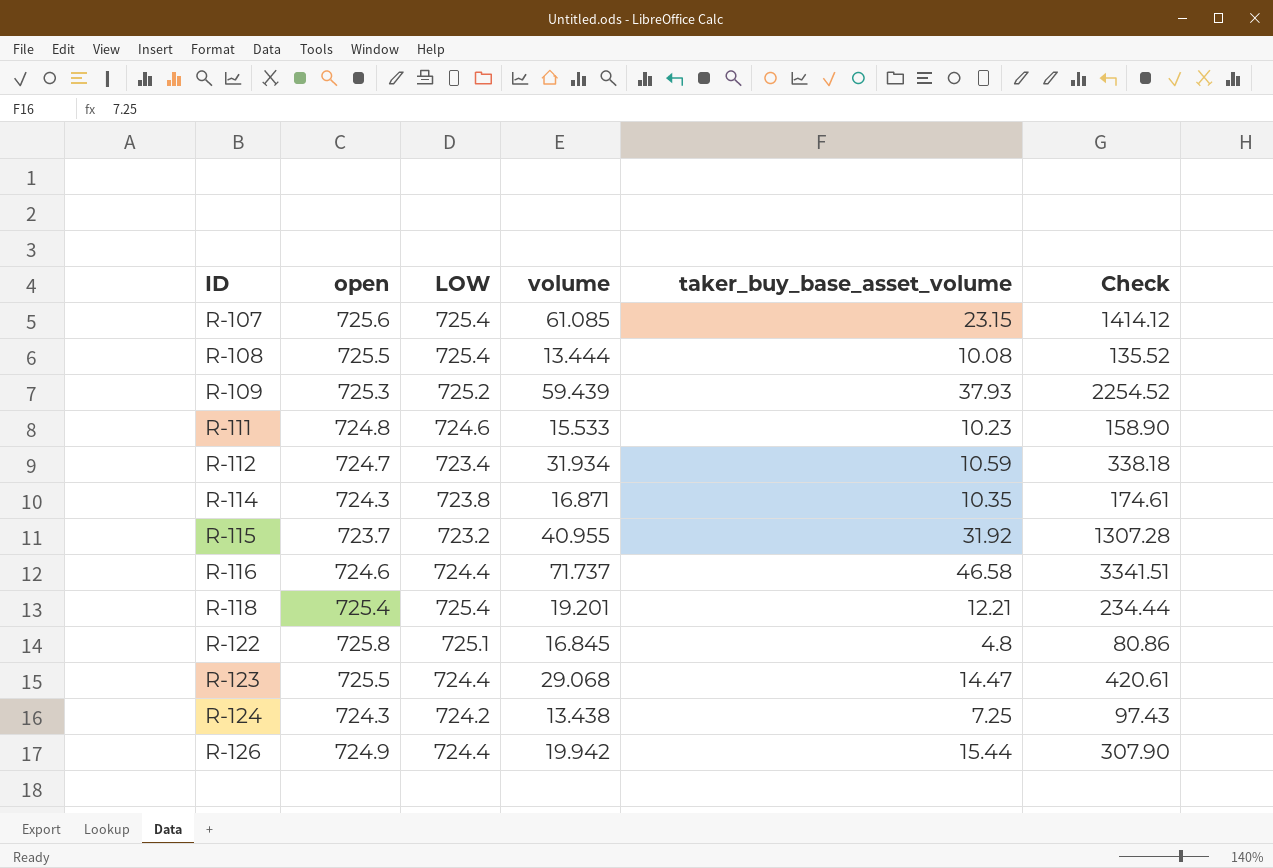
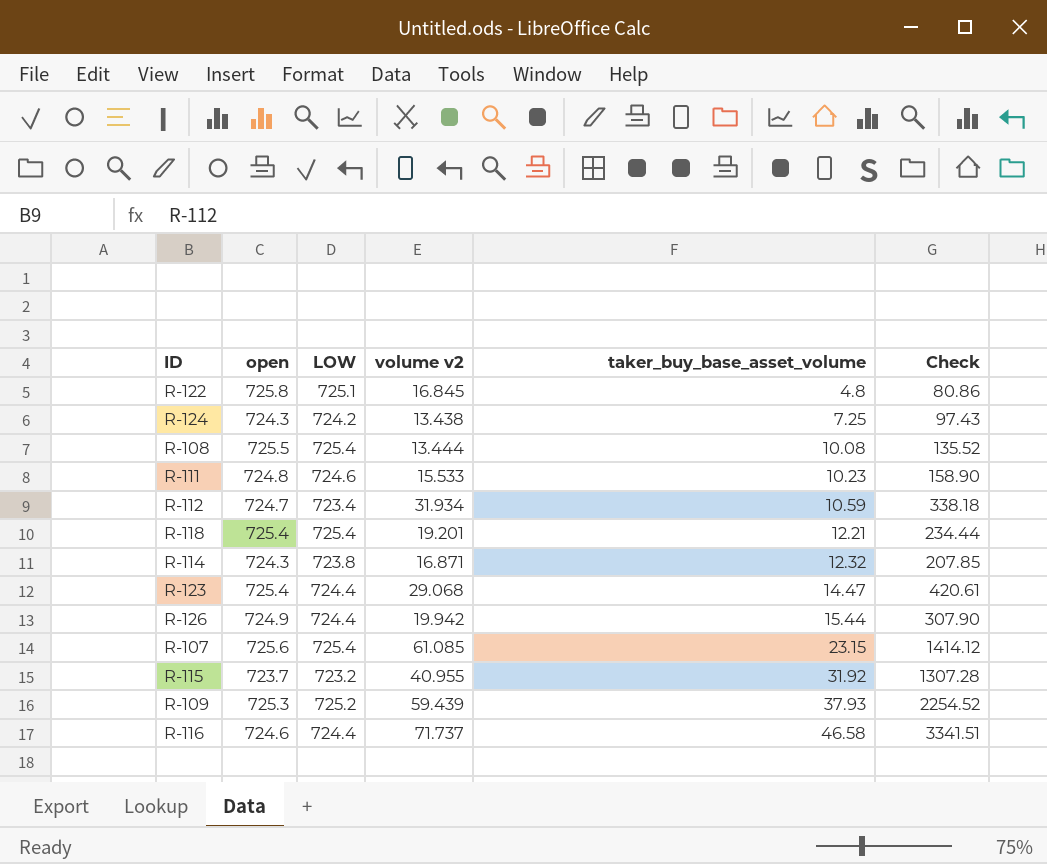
row order: ID ascending -> taker_buy_base_asset_volume ascending
column name: volume -> volume v2
R-114 | taker_buy_base_asset_volume: 10.35 -> 12.32
R-114 | Check: 174.61 -> 207.85
R-123 | open: 725.5 -> 725.4

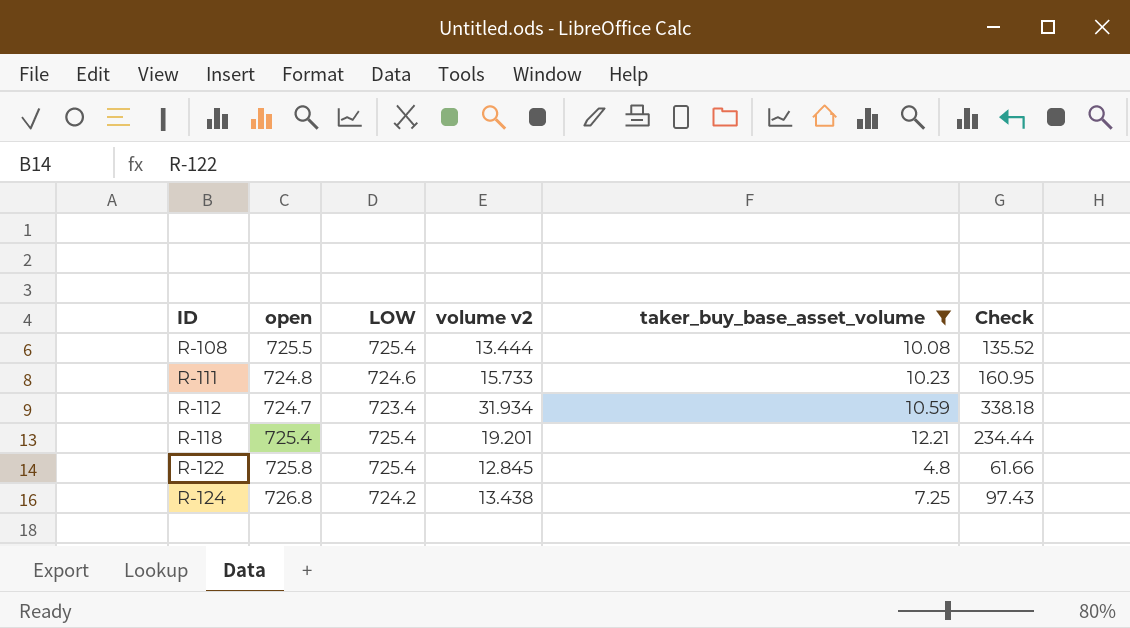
filter: none -> taker_buy_base_asset_volume <= 12.21
row order: taker_buy_base_asset_volume ascending -> ID ascending
R-111 | volume v2: 15.533 -> 15.733
R-111 | Check: 158.90 -> 160.95
R-122 | LOW: 725.1 -> 725.4
R-122 | volume v2: 16.845 -> 12.845
R-122 | Check: 80.86 -> 61.66
R-124 | open: 724.3 -> 726.8

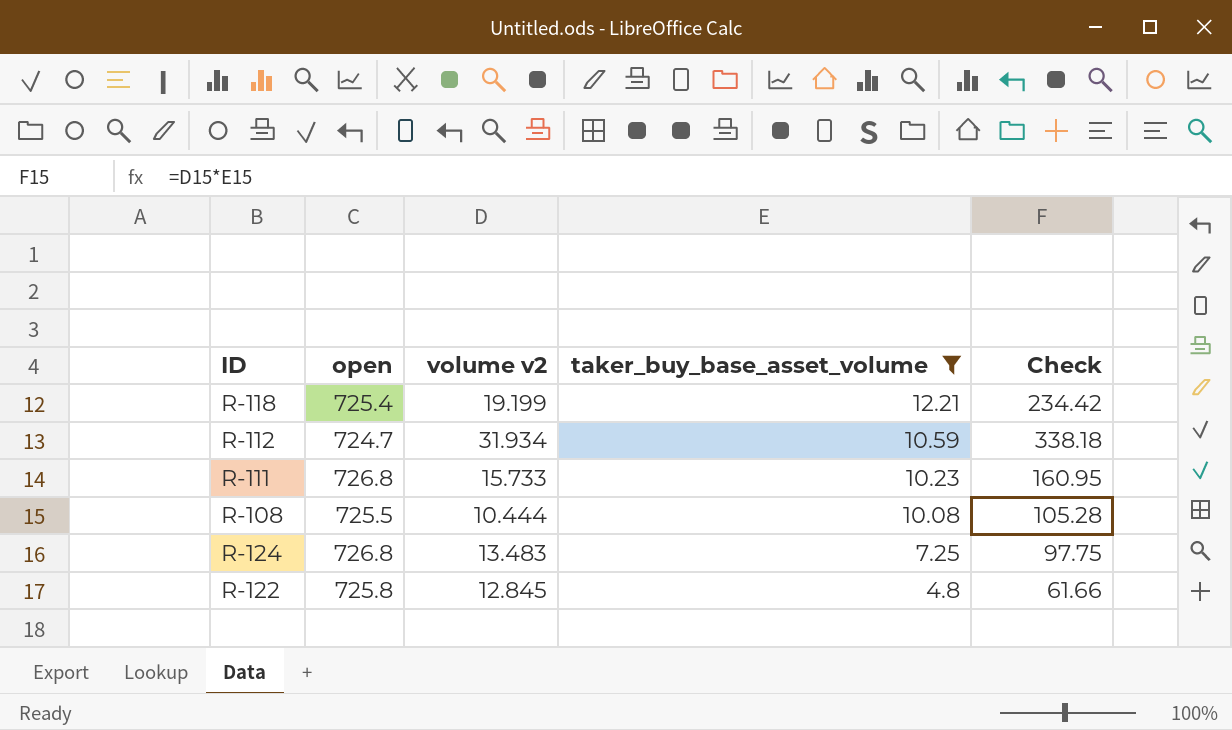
row order: ID ascending -> taker_buy_base_asset_volume descending
column LOW | position: 3 -> none
R-118 | volume v2: 19.201 -> 19.199
R-118 | Check: 234.44 -> 234.42
R-111 | open: 724.8 -> 726.8
R-108 | volume v2: 13.444 -> 10.444
R-108 | Check: 135.52 -> 105.28
R-124 | volume v2: 13.438 -> 13.483
R-124 | Check: 97.43 -> 97.75

